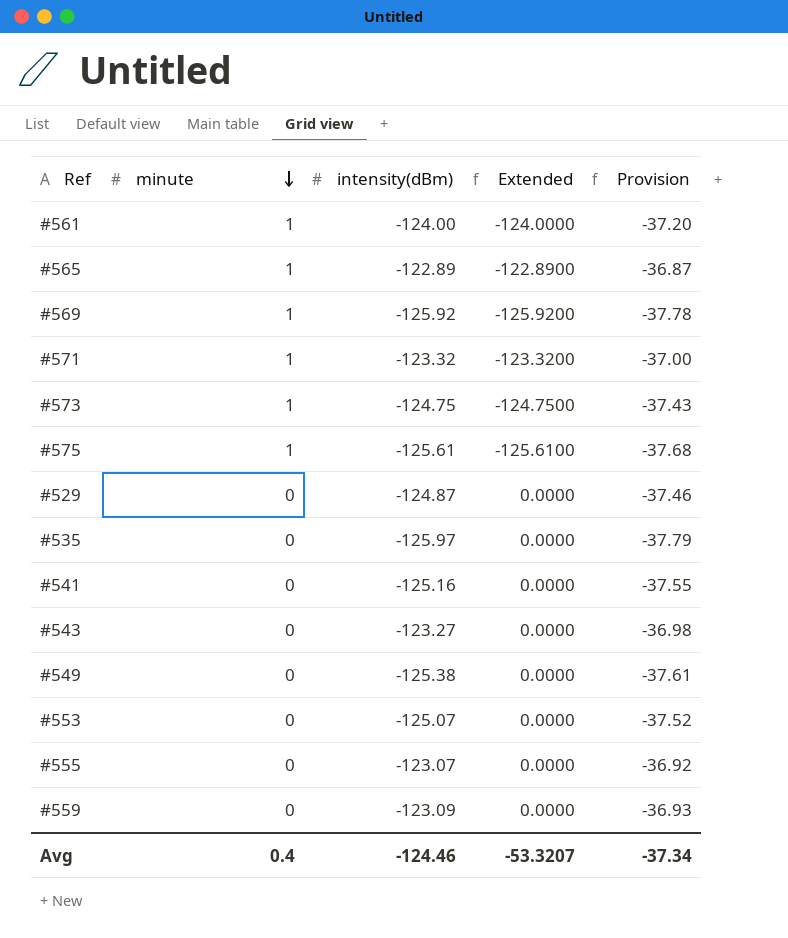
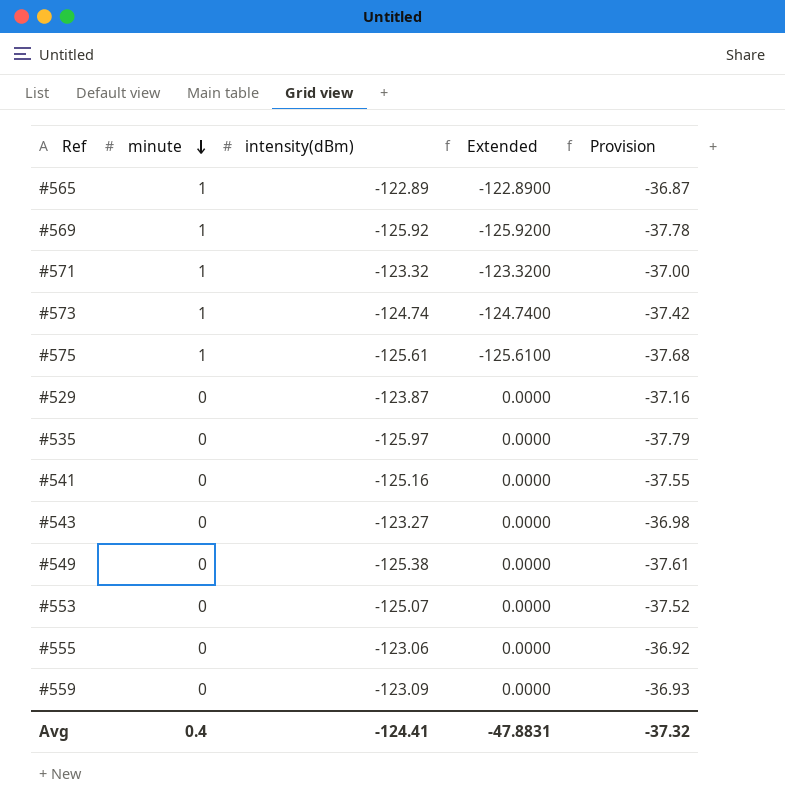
row #561: 1 | -124.00 | -124.0000 | -37.20 -> none
#573 | intensity(dBm): -124.75 -> -124.74
#573 | Extended: -124.7500 -> -124.7400
#573 | Provision: -37.43 -> -37.42
#529 | intensity(dBm): -124.87 -> -123.87
#529 | Provision: -37.46 -> -37.16
#555 | intensity(dBm): -123.07 -> -123.06
Avg | intensity(dBm): -124.46 -> -124.41
Avg | Extended: -53.3207 -> -47.8831
Avg | Provision: -37.34 -> -37.32

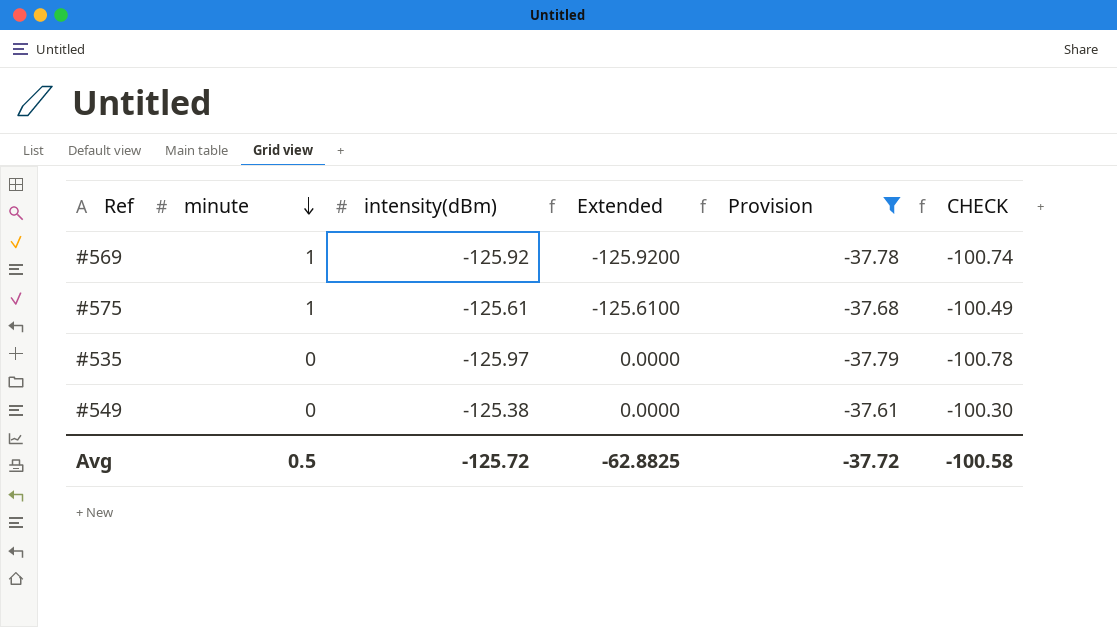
filter: none -> Provision <= -37.61
column CHECK | formula: none -> [intensity(dBm)] * 0.8
Avg | minute: 0.4 -> 0.5
Avg | intensity(dBm): -124.41 -> -125.72
Avg | Extended: -47.8831 -> -62.8825
Avg | Provision: -37.32 -> -37.72

